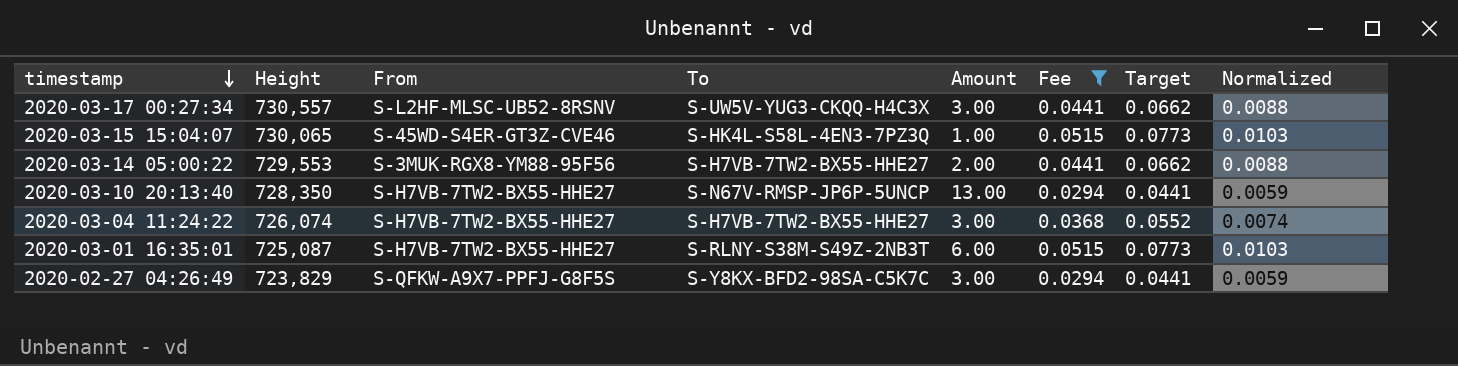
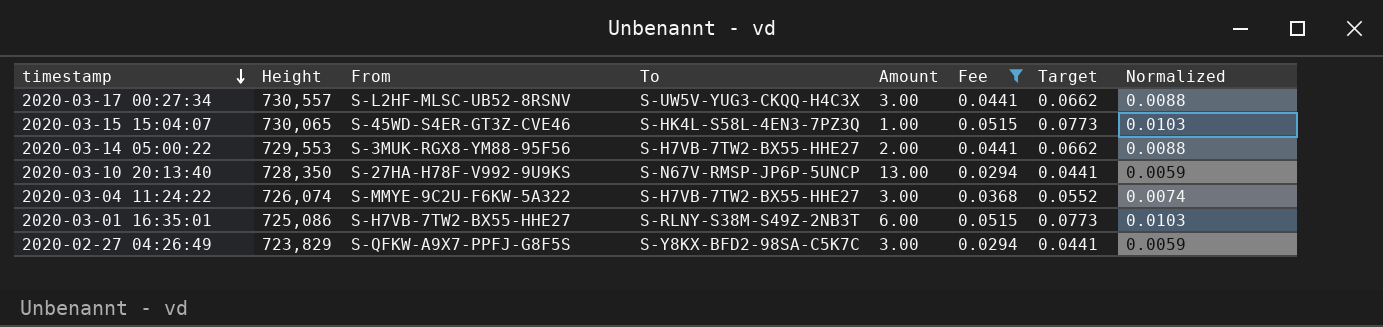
2020-03-10 20:13:40 | From: S-H7VB-7TW2-BX55-HHE27 -> S-27HA-H78F-V992-9U9KS
2020-03-04 11:24:22 | From: S-H7VB-7TW2-BX55-HHE27 -> S-MMYE-9C2U-F6KW-5A322
2020-03-01 16:35:01 | Height: 725,087 -> 725,086

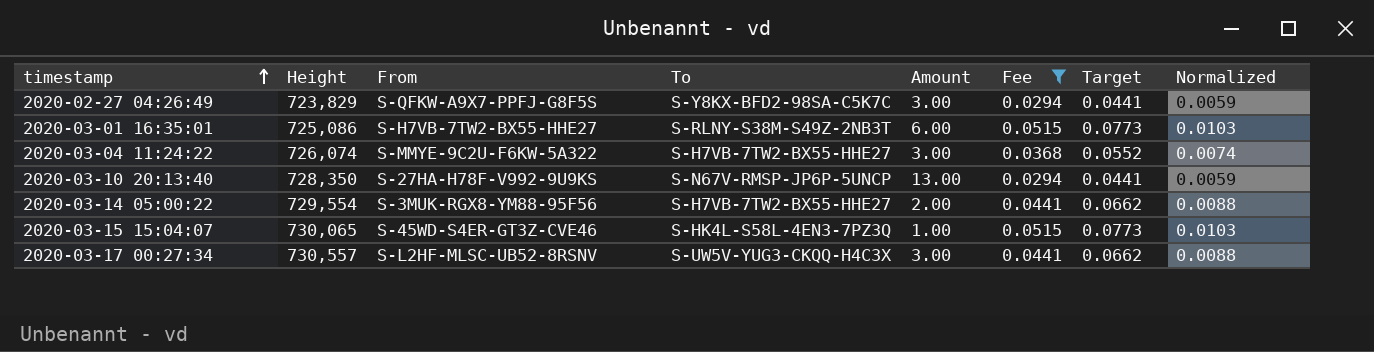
row order: timestamp descending -> timestamp ascending
2020-03-14 05:00:22 | Height: 729,553 -> 729,554

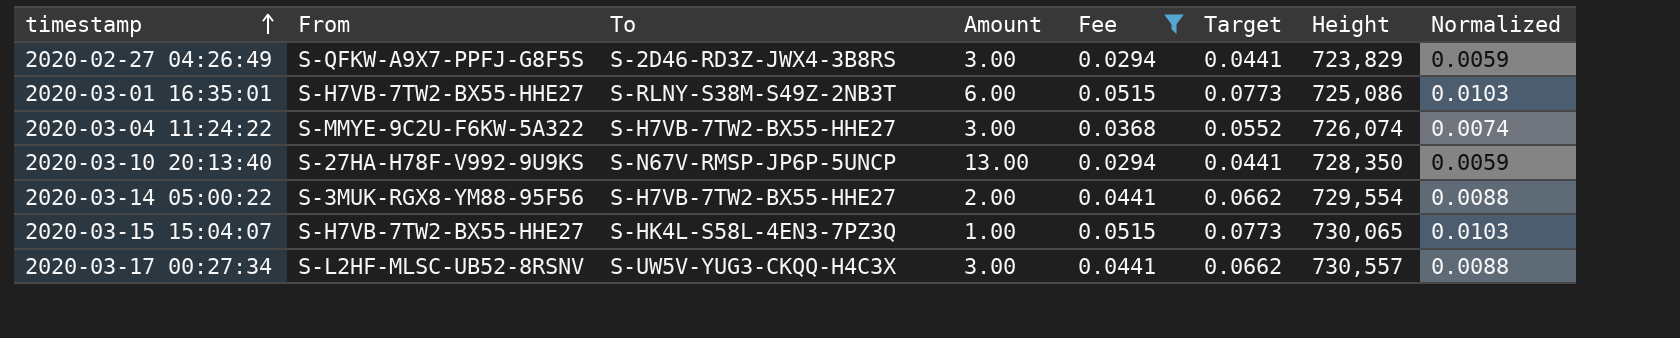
column Height | position: 2 -> 7
2020-02-27 04:26:49 | To: S-Y8KX-BFD2-98SA-C5K7C -> S-2D46-RD3Z-JWX4-3B8RS
2020-03-15 15:04:07 | From: S-45WD-S4ER-GT3Z-CVE46 -> S-H7VB-7TW2-BX55-HHE27

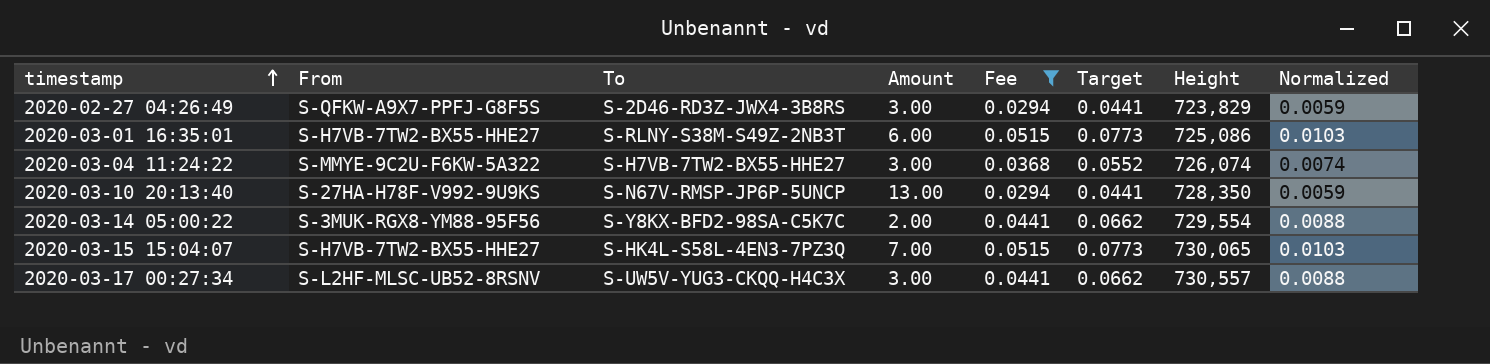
2020-03-14 05:00:22 | To: S-H7VB-7TW2-BX55-HHE27 -> S-Y8KX-BFD2-98SA-C5K7C
2020-03-15 15:04:07 | Amount: 1.00 -> 7.00

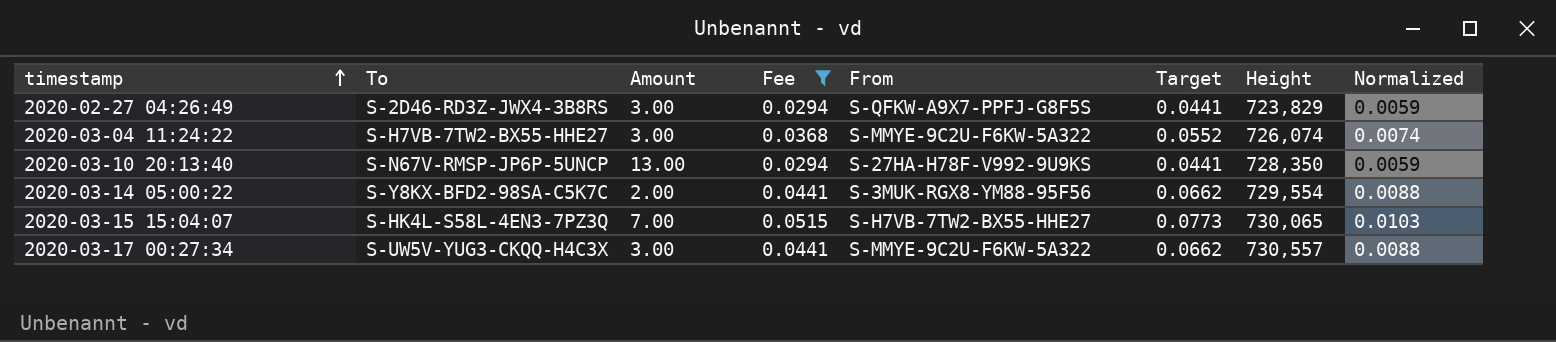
column From | position: 2 -> 5
row 2020-03-01 16:35:01: S-H7VB-7TW2-BX55-HHE27 | S-RLNY-S38M-S49Z-2NB3T | 6.00 | 0.0515 | 0.0773 | 725,086 | 0.0103 -> none
2020-03-17 00:27:34 | From: S-L2HF-MLSC-UB52-8RSNV -> S-MMYE-9C2U-F6KW-5A322

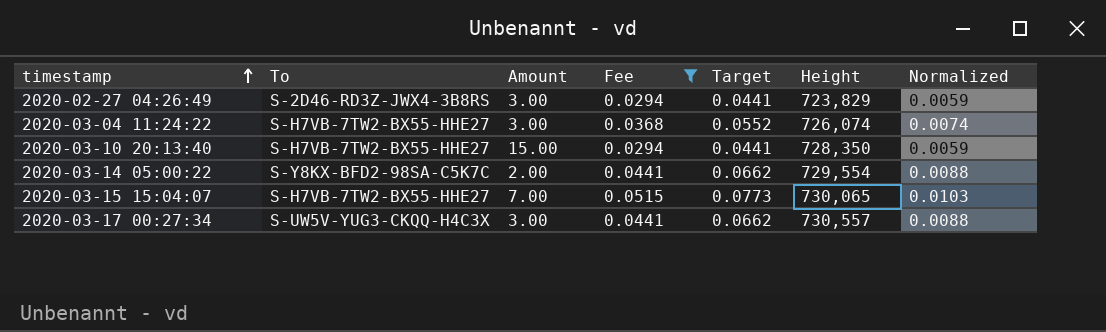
column From | position: 5 -> none
2020-03-10 20:13:40 | To: S-N67V-RMSP-JP6P-5UNCP -> S-H7VB-7TW2-BX55-HHE27
2020-03-10 20:13:40 | Amount: 13.00 -> 15.00
2020-03-15 15:04:07 | To: S-HK4L-S58L-4EN3-7PZ3Q -> S-H7VB-7TW2-BX55-HHE27

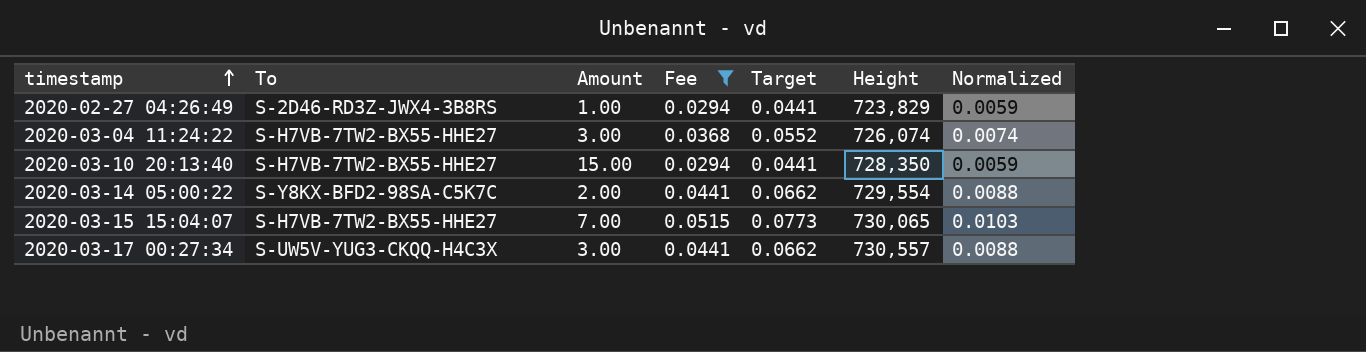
2020-02-27 04:26:49 | Amount: 3.00 -> 1.00

